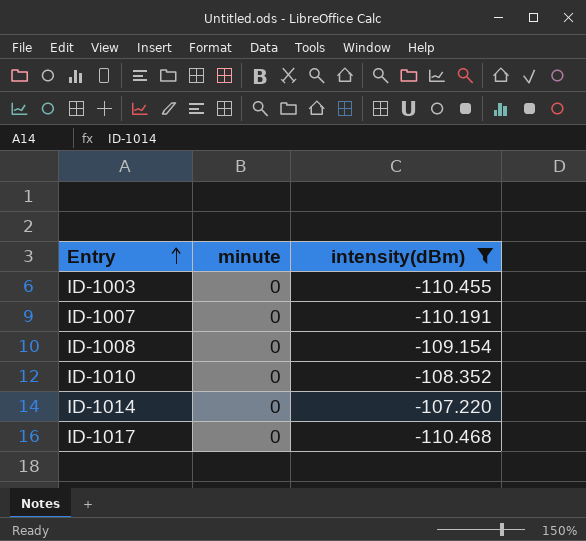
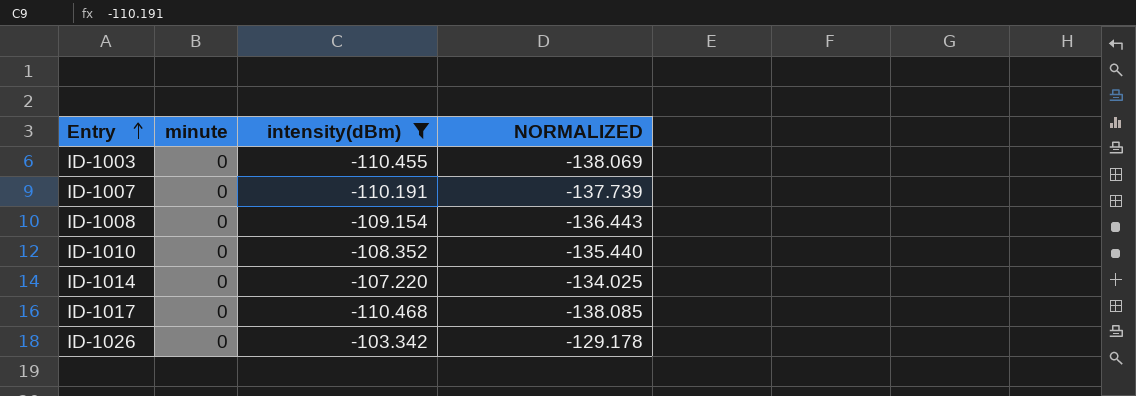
column NORMALIZED | formula: none -> [intensity(dBm)] * 1.25
row ID-1026: none -> 0 | -103.342 | -129.178

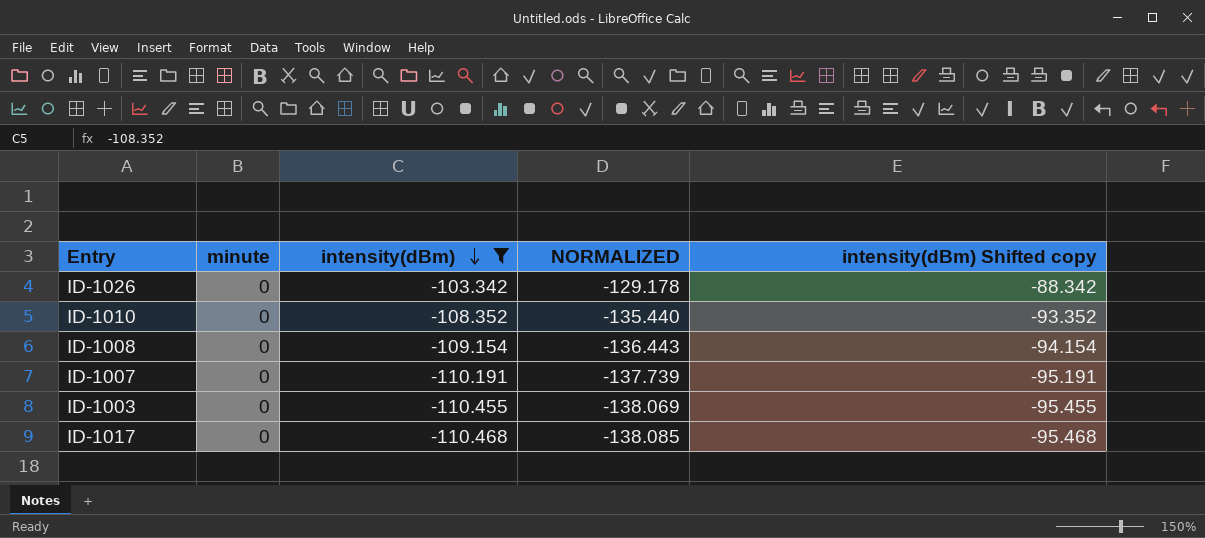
row order: Entry ascending -> intensity(dBm) descending
column intensity(dBm) Shifted copy | formula: none -> [intensity(dBm)] + 15
row ID-1014: 0 | -107.220 | -134.025 -> none

